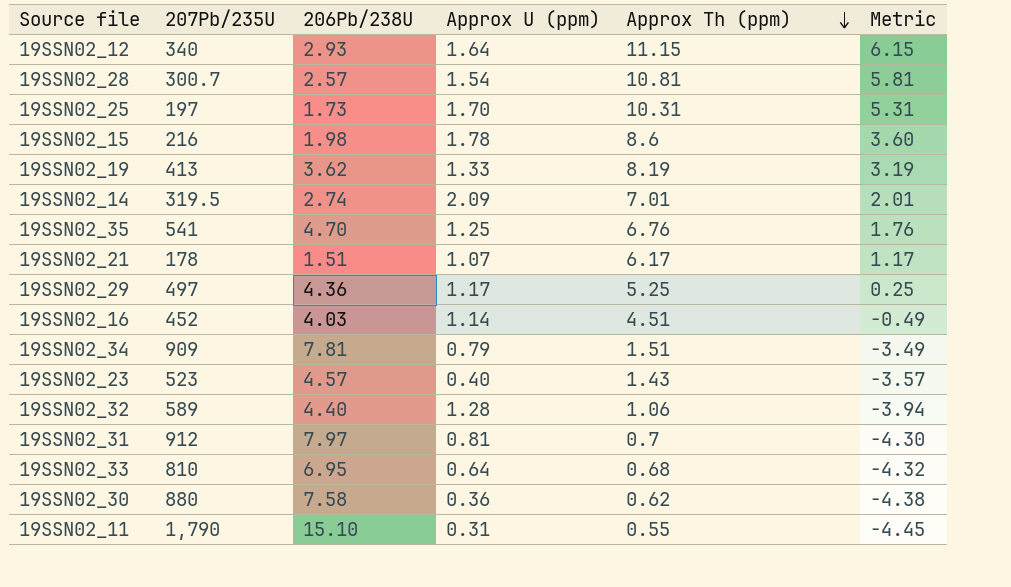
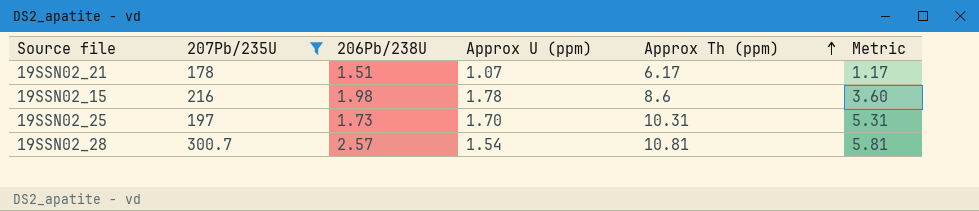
filter: none -> 207Pb/235U <= 300.7
row order: Approx Th (ppm) descending -> Approx Th (ppm) ascending

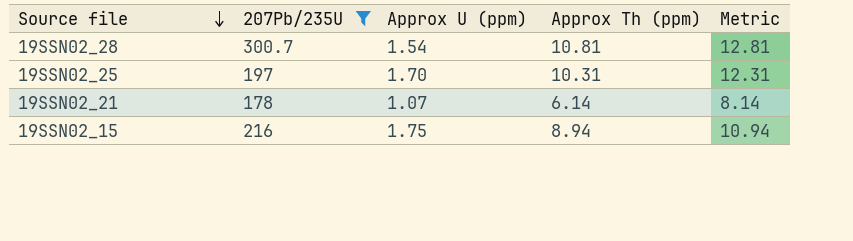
row order: Approx Th (ppm) ascending -> Source file descending
column 206Pb/238U | position: 3 -> none
column Metric | formula: [Approx Th (ppm)] - 5 -> [Approx Th (ppm)] + 2
19SSN02_21 | Approx Th (ppm): 6.17 -> 6.14
19SSN02_15 | Approx U (ppm): 1.78 -> 1.75
19SSN02_15 | Approx Th (ppm): 8.6 -> 8.94

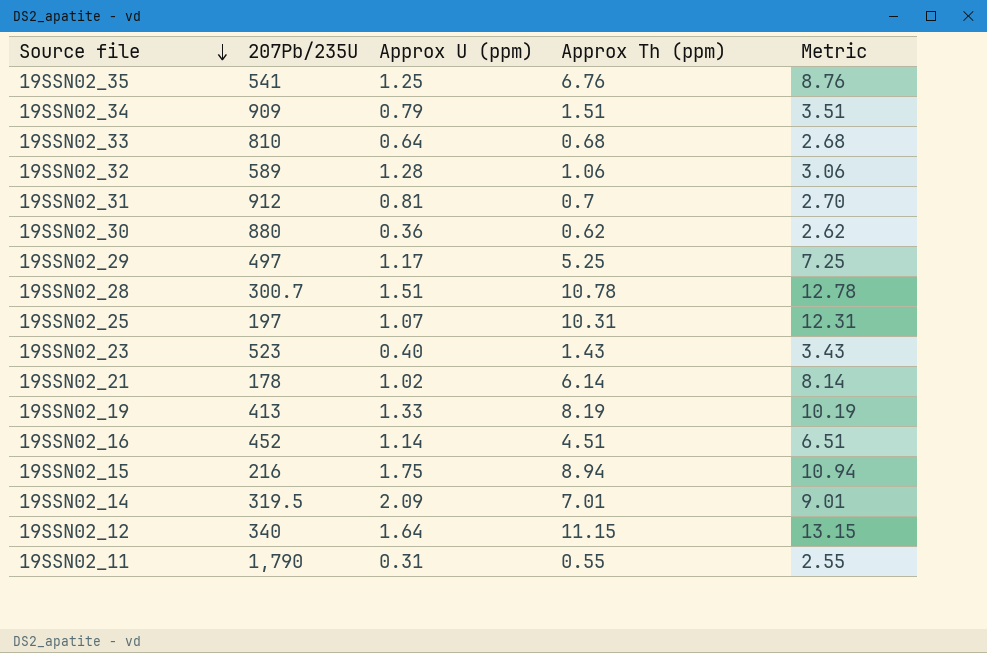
filter: 207Pb/235U <= 300.7 -> none
19SSN02_28 | Approx U (ppm): 1.54 -> 1.51
19SSN02_28 | Approx Th (ppm): 10.81 -> 10.78
19SSN02_28 | Metric: 12.81 -> 12.78
19SSN02_25 | Approx U (ppm): 1.70 -> 1.07
19SSN02_21 | Approx U (ppm): 1.07 -> 1.02

